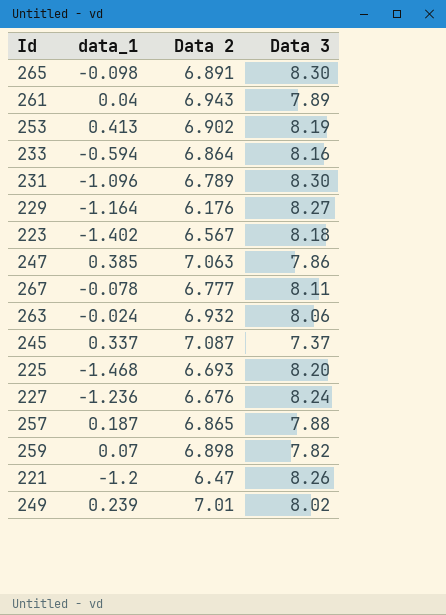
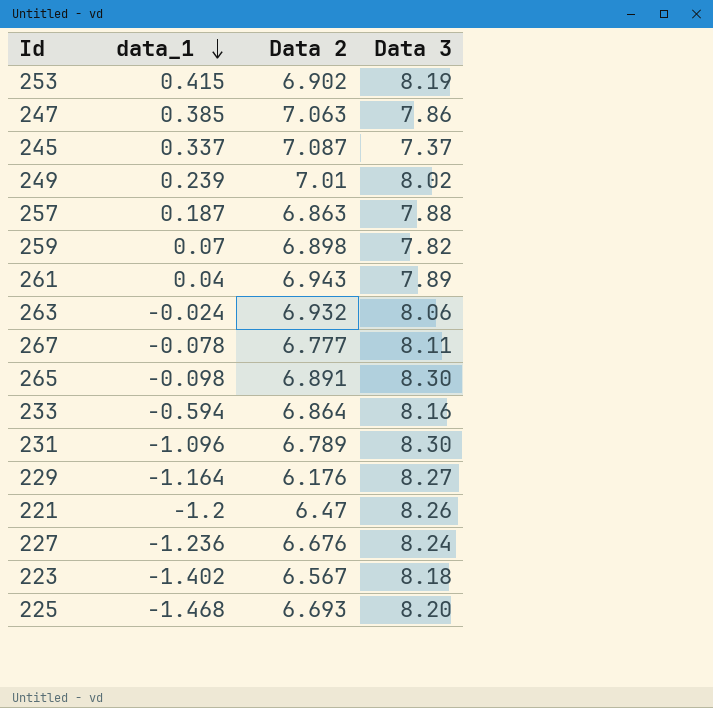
row order: none -> data_1 descending
253 | data_1: 0.413 -> 0.415
257 | Data 2: 6.865 -> 6.863

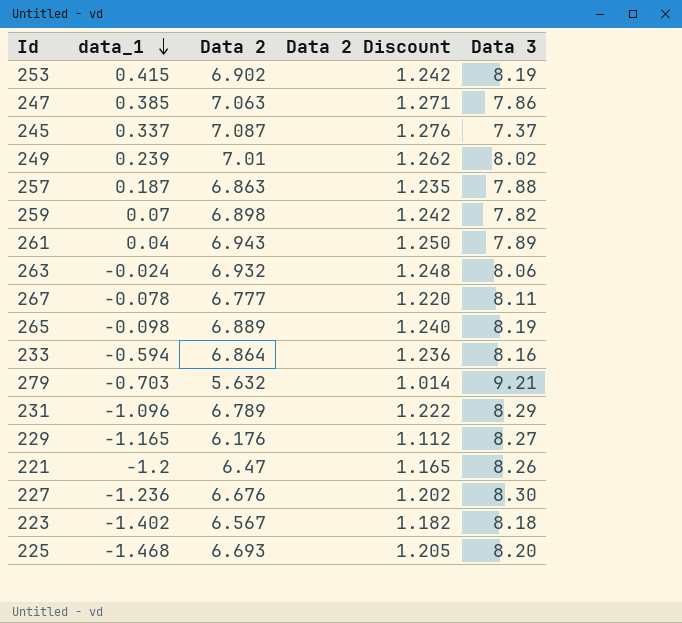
column Data 2 Discount | formula: none -> [Data 2] * 0.18
265 | Data 2: 6.891 -> 6.889
265 | Data 3: 8.30 -> 8.19
row 279: none -> -0.703 | 5.632 | 1.014 | 9.21
231 | Data 3: 8.30 -> 8.29
229 | data_1: -1.164 -> -1.165
227 | Data 3: 8.24 -> 8.30

